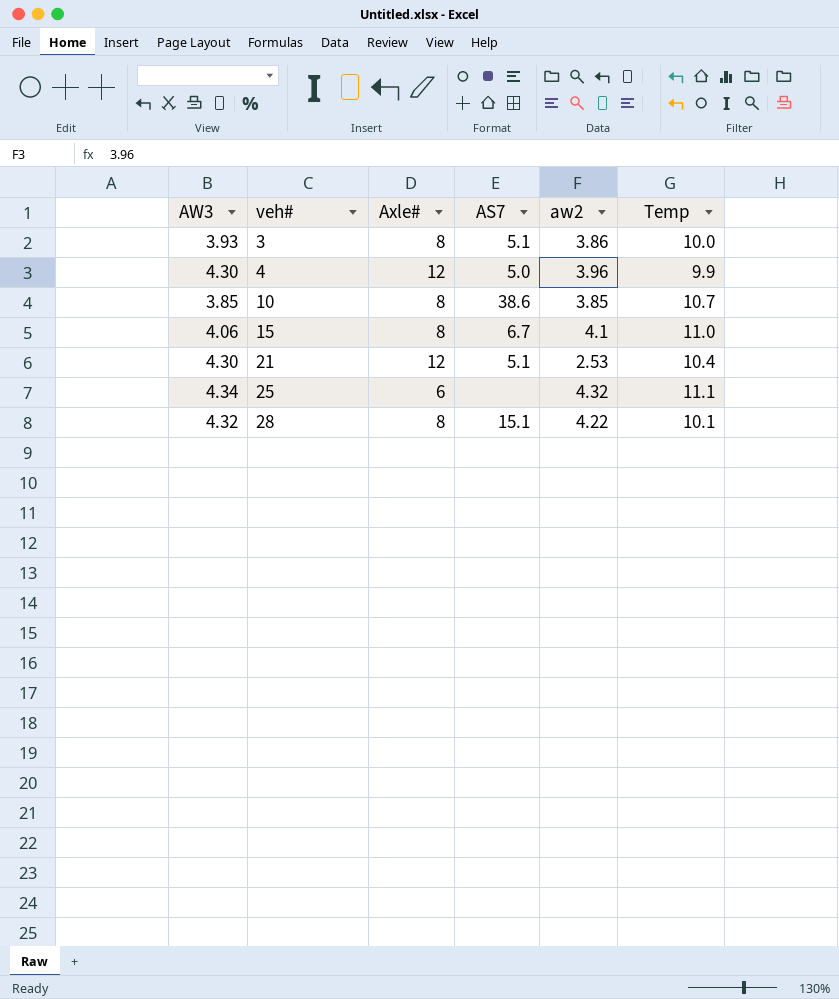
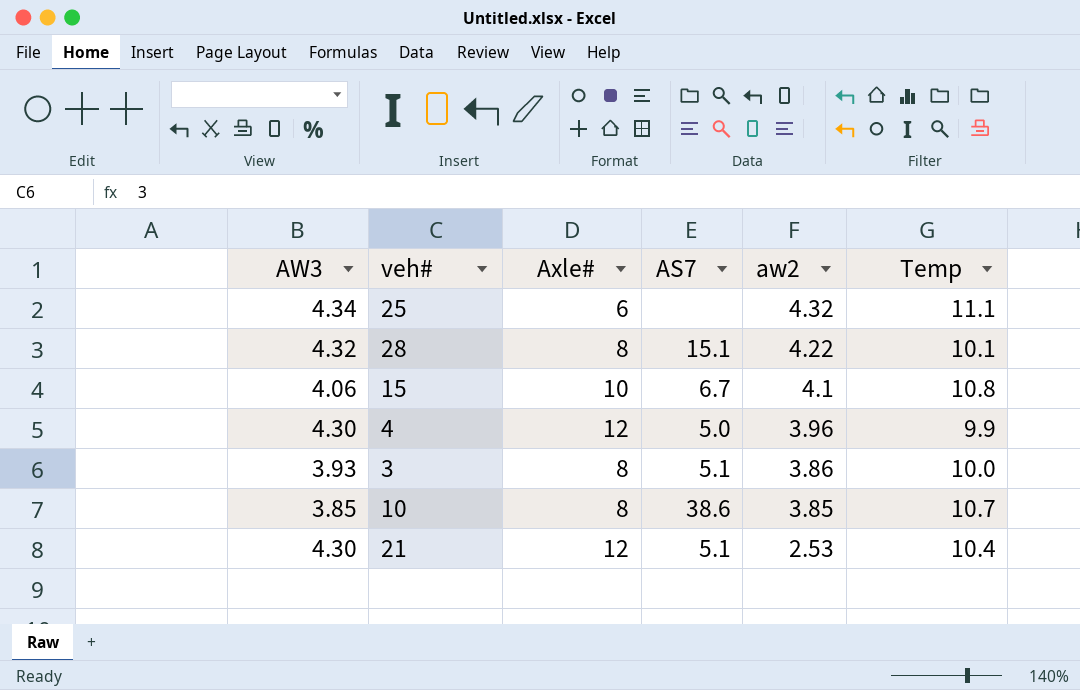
row order: veh# ascending -> aw2 descending
15 | Axle#: 8 -> 10
15 | Temp: 11.0 -> 10.8

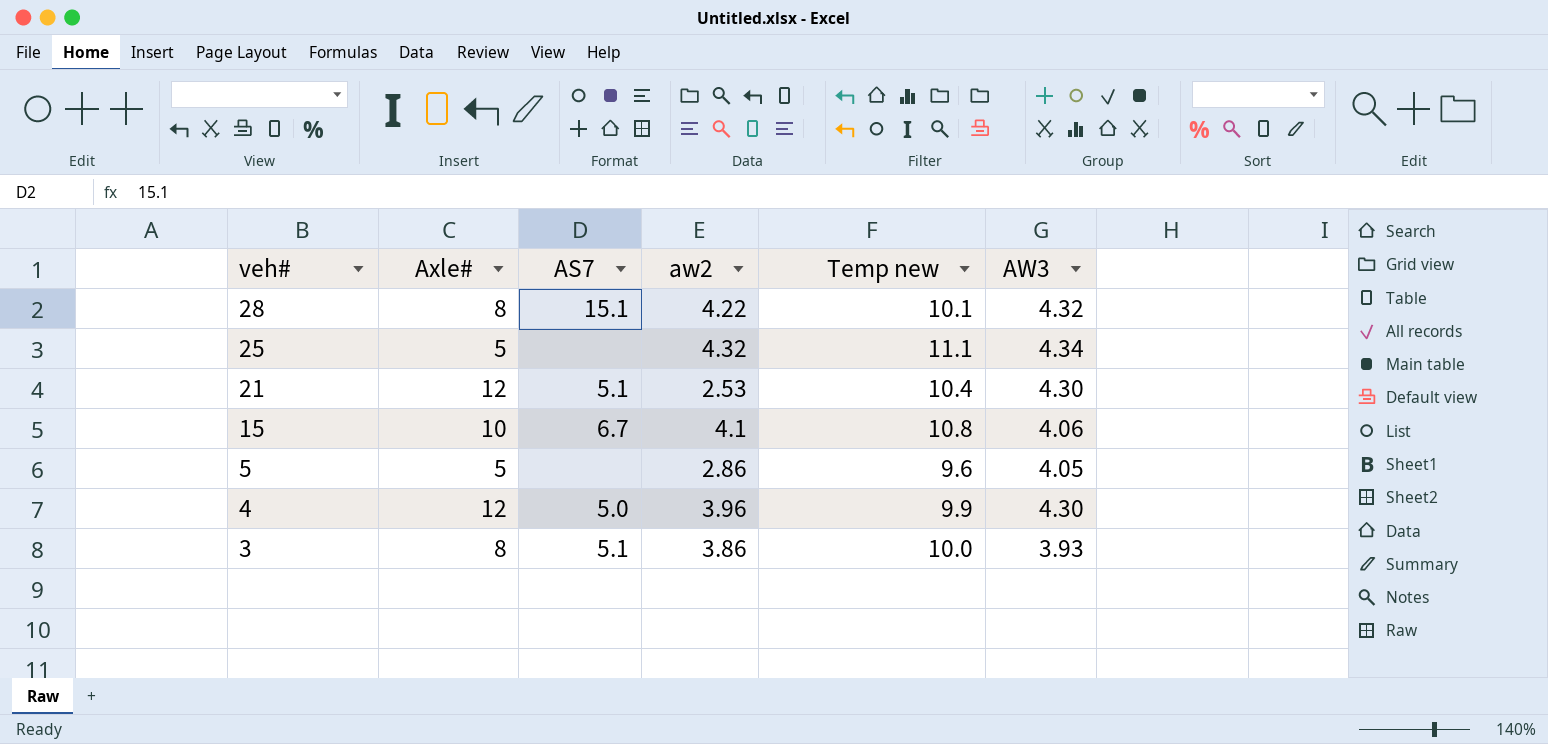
row order: aw2 descending -> veh# descending
column name: Temp -> Temp new
column AW3 | position: 1 -> 6
row 10: 3.85 | 8 | 38.6 | 3.85 | 10.7 -> none
25 | Axle#: 6 -> 5
row 5: none -> 5 | none | 2.86 | 9.6 | 4.05

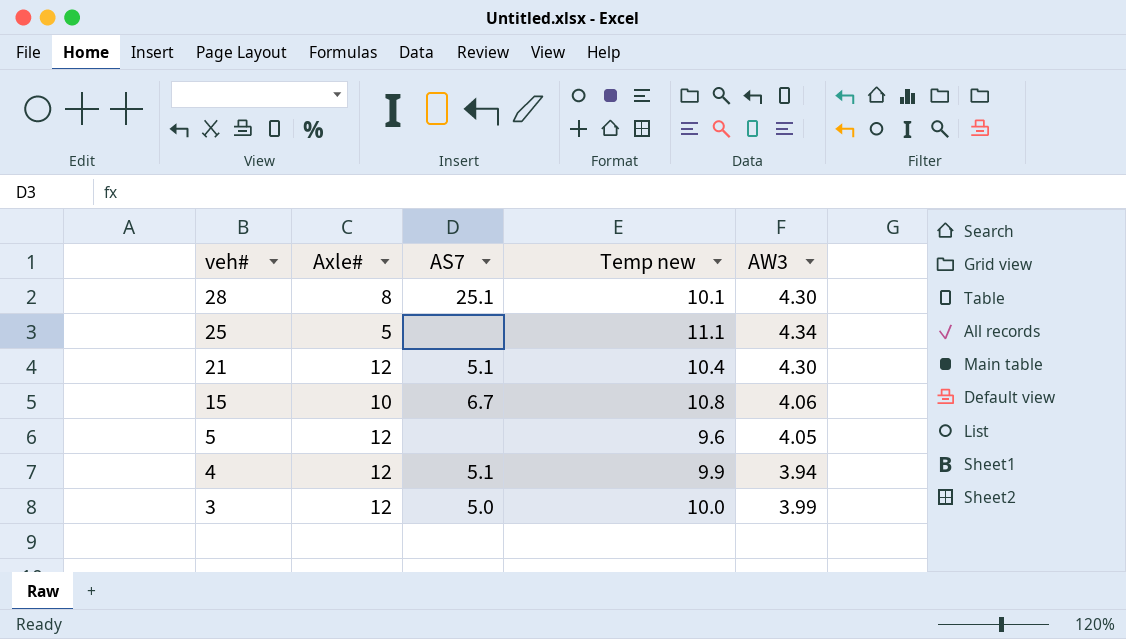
column aw2 | position: 4 -> none
28 | AS7: 15.1 -> 25.1
28 | AW3: 4.32 -> 4.30
5 | Axle#: 5 -> 12
4 | AS7: 5.0 -> 5.1
4 | AW3: 4.30 -> 3.94
3 | Axle#: 8 -> 12
3 | AS7: 5.1 -> 5.0
3 | AW3: 3.93 -> 3.99

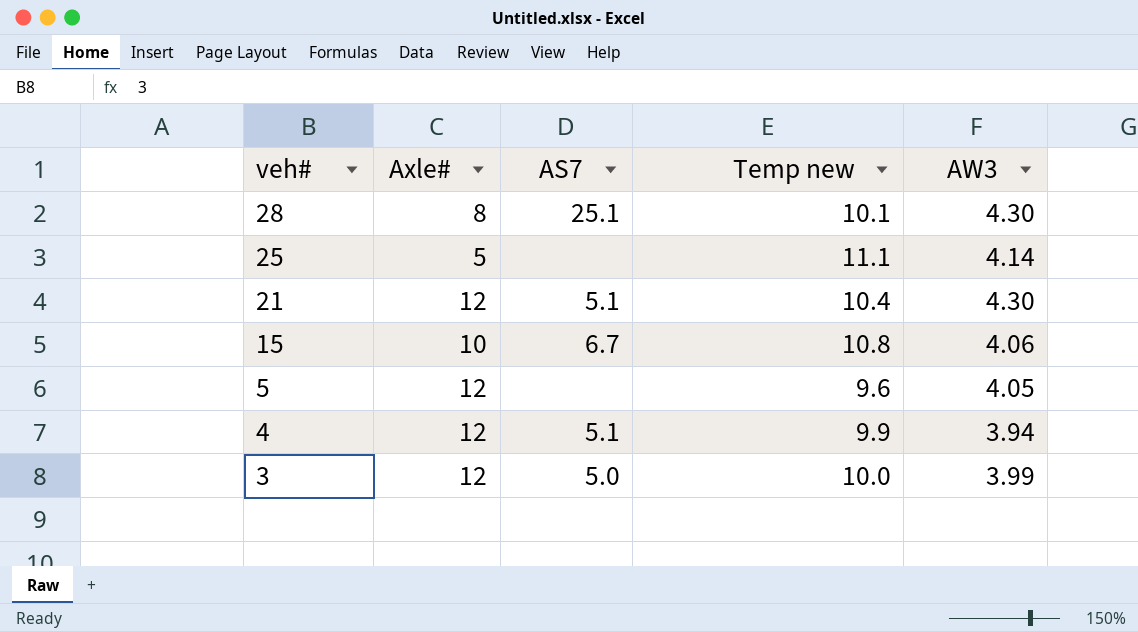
25 | AW3: 4.34 -> 4.14

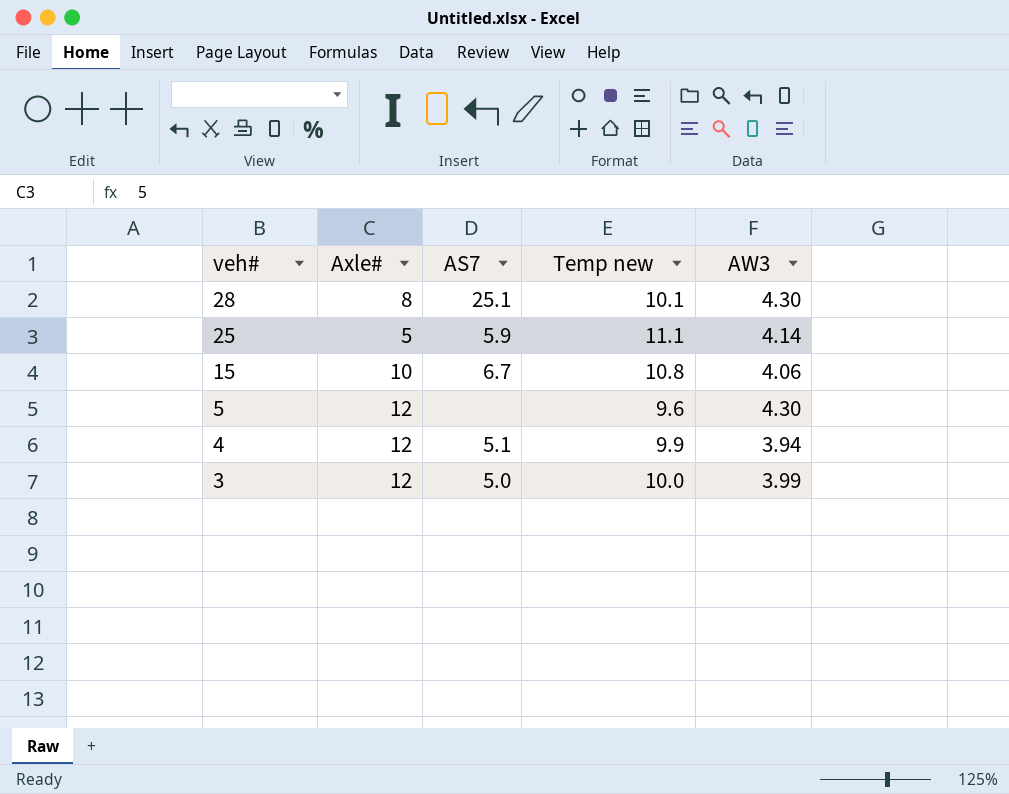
row 21: 12 | 5.1 | 10.4 | 4.30 -> none
25 | AS7: none -> 5.9
5 | AW3: 4.05 -> 4.30

